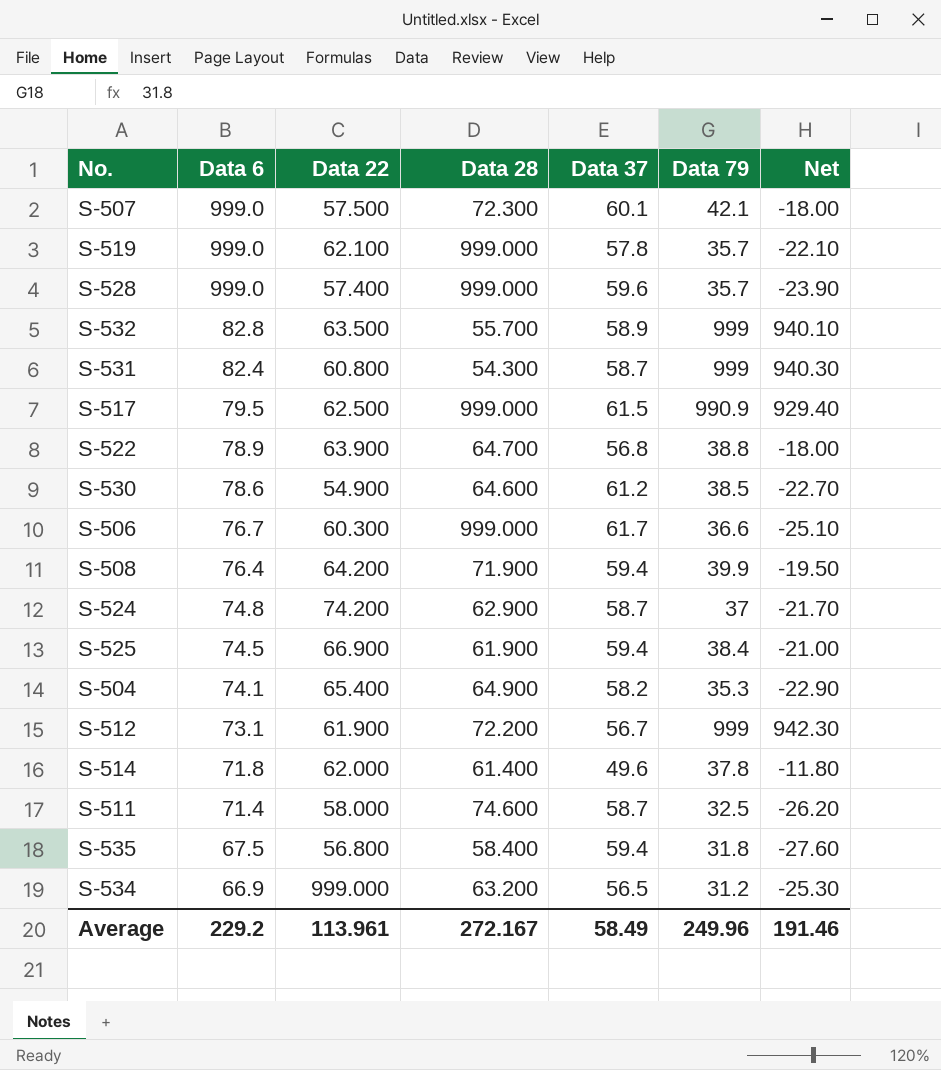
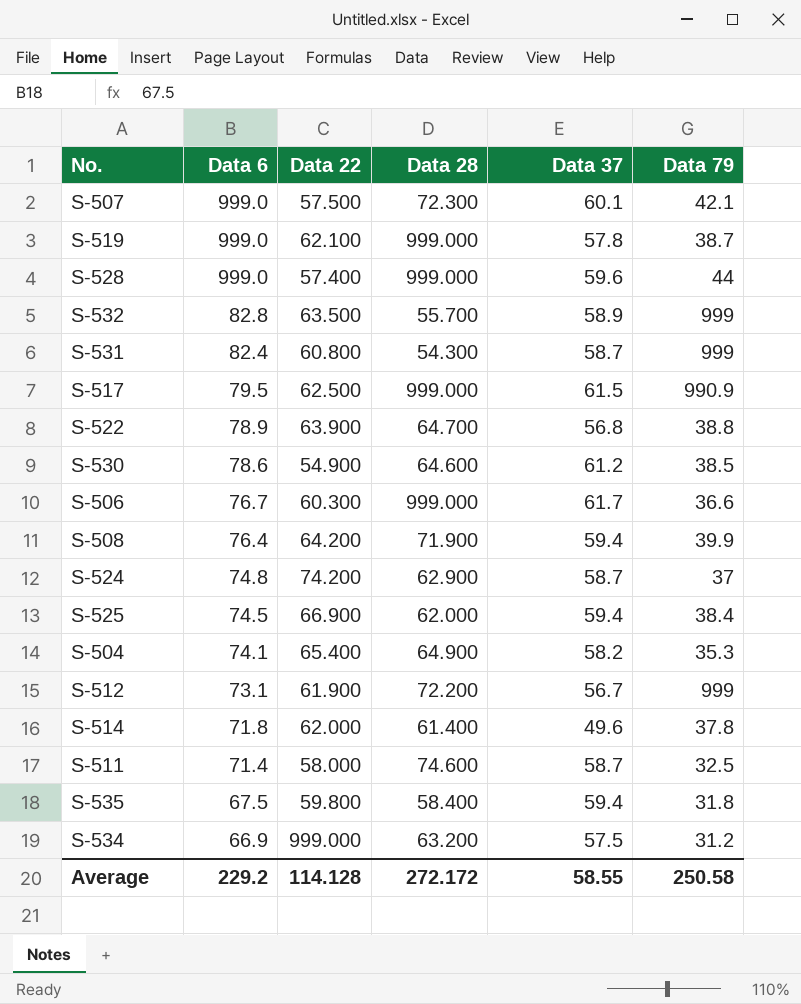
column Net | formula: [Data 79] - [Data 37] -> none
S-519 | Data 79: 35.7 -> 38.7
S-528 | Data 79: 35.7 -> 44
S-525 | Data 28: 61.900 -> 62.000
S-535 | Data 22: 56.800 -> 59.800
S-534 | Data 37: 56.5 -> 57.5
Average | Data 22: 113.961 -> 114.128
Average | Data 28: 272.167 -> 272.172
Average | Data 37: 58.49 -> 58.55
Average | Data 79: 249.96 -> 250.58

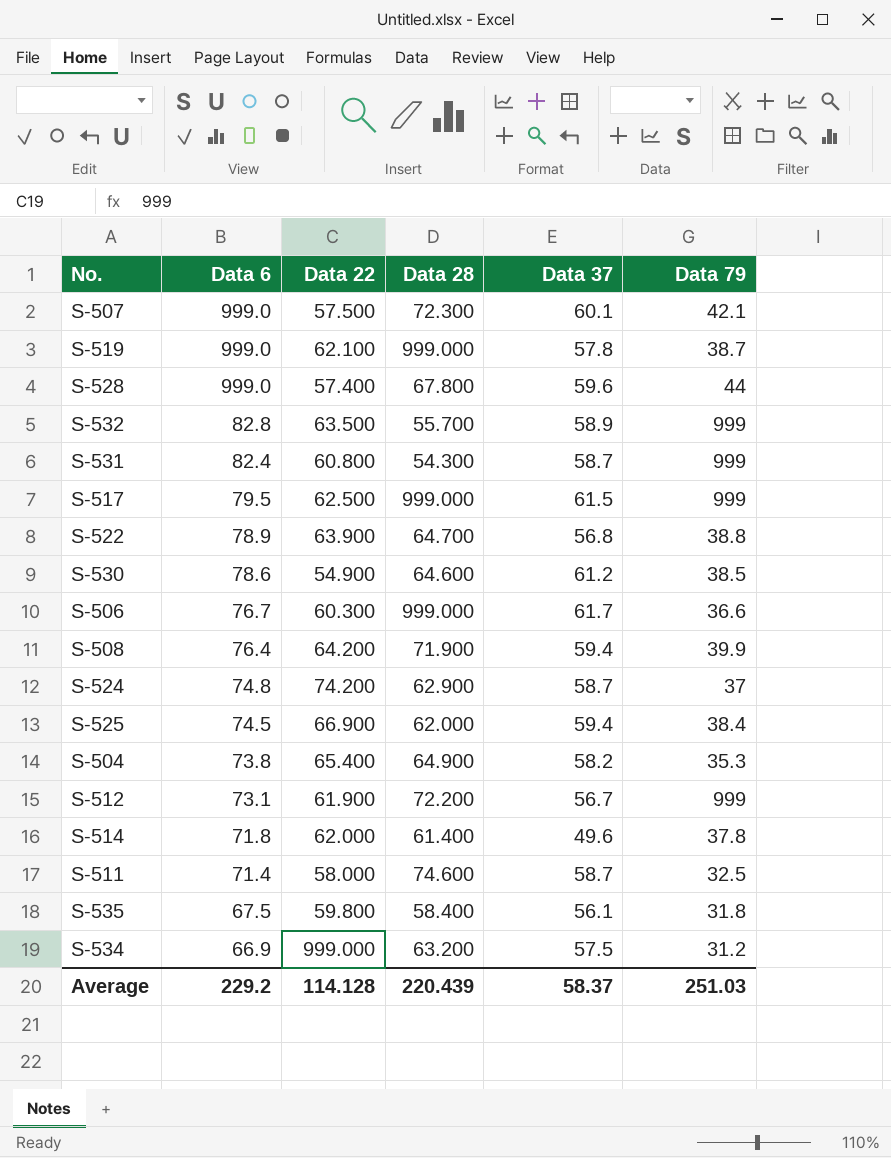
S-528 | Data 28: 999.000 -> 67.800
S-517 | Data 79: 990.9 -> 999
S-504 | Data 6: 74.1 -> 73.8
S-535 | Data 37: 59.4 -> 56.1
Average | Data 28: 272.172 -> 220.439
Average | Data 37: 58.55 -> 58.37
Average | Data 79: 250.58 -> 251.03

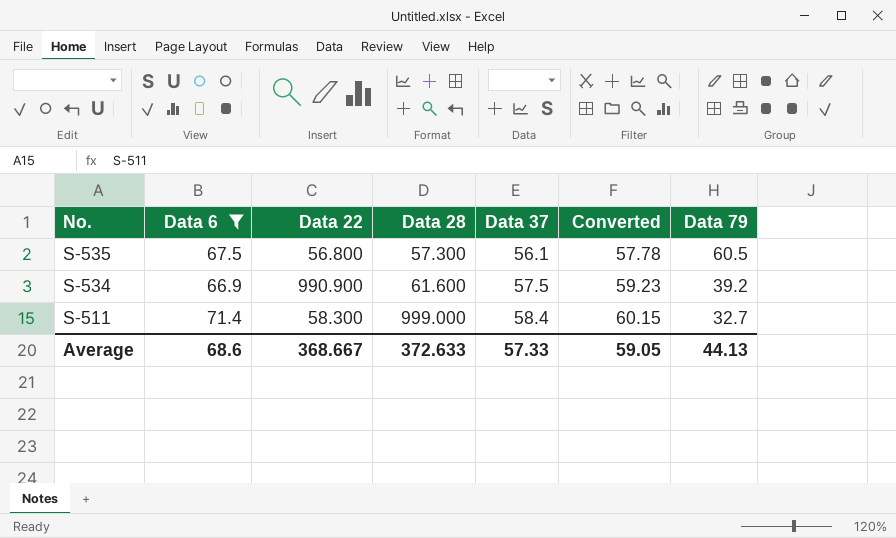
filter: none -> Data 6 <= 71.4
row order: Data 6 descending -> No. descending
column Converted | formula: none -> [Data 37] * 1.03
S-535 | Data 22: 59.800 -> 56.800
S-535 | Data 28: 58.400 -> 57.300
S-535 | Data 79: 31.8 -> 60.5
S-534 | Data 22: 999.000 -> 990.900
S-534 | Data 28: 63.200 -> 61.600
S-534 | Data 79: 31.2 -> 39.2
S-511 | Data 22: 58.000 -> 58.300
S-511 | Data 28: 74.600 -> 999.000
S-511 | Data 37: 58.7 -> 58.4
S-511 | Data 79: 32.5 -> 32.7
Average | Data 6: 229.2 -> 68.6
Average | Data 22: 114.128 -> 368.667
Average | Data 28: 220.439 -> 372.633
Average | Data 37: 58.37 -> 57.33
Average | Data 79: 251.03 -> 44.13

